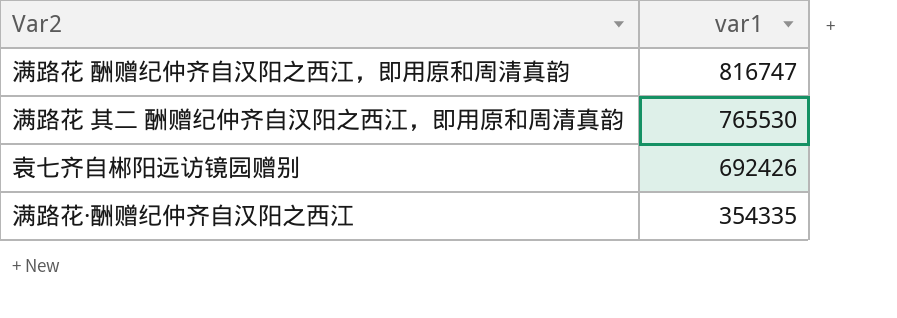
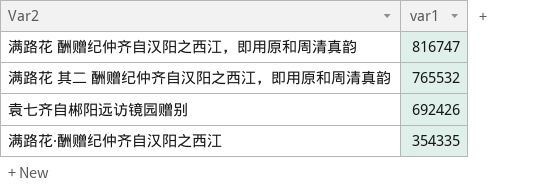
满路花 其二 酬赠纪仲齐自汉阳之西江，即用原和周清真韵 | var1: 765530 -> 765532

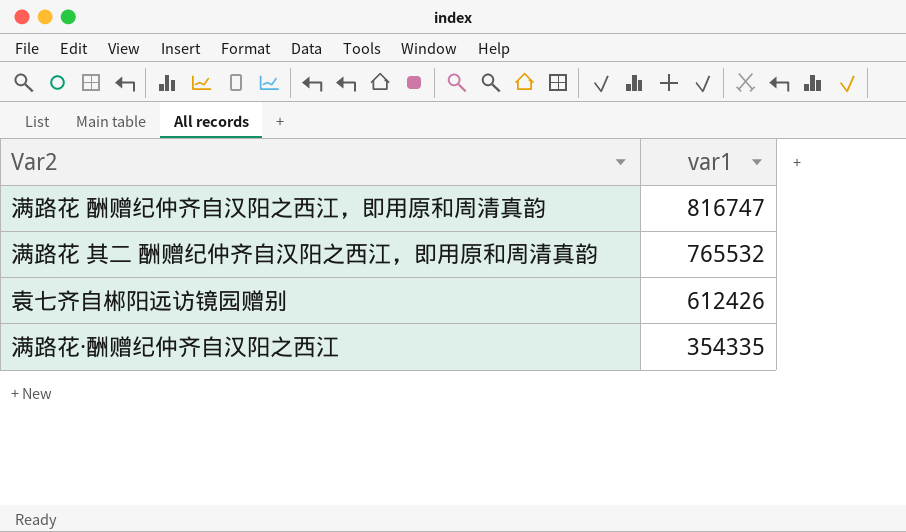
袁七齐自郴阳远访镜园赠别 | var1: 692426 -> 612426

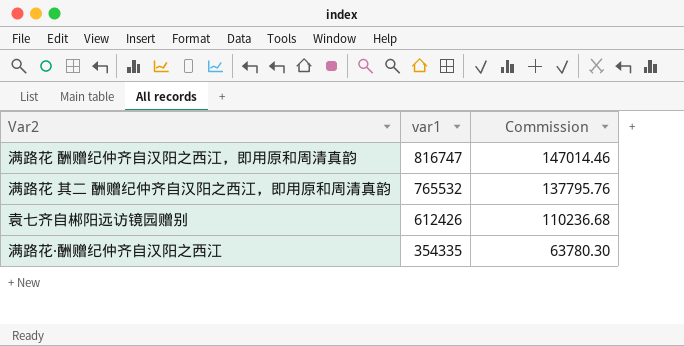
column Commission | formula: none -> [var1] * 0.18

